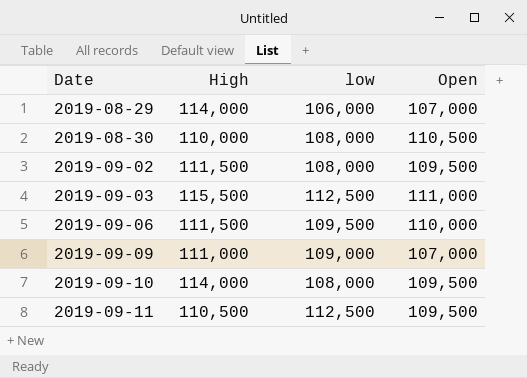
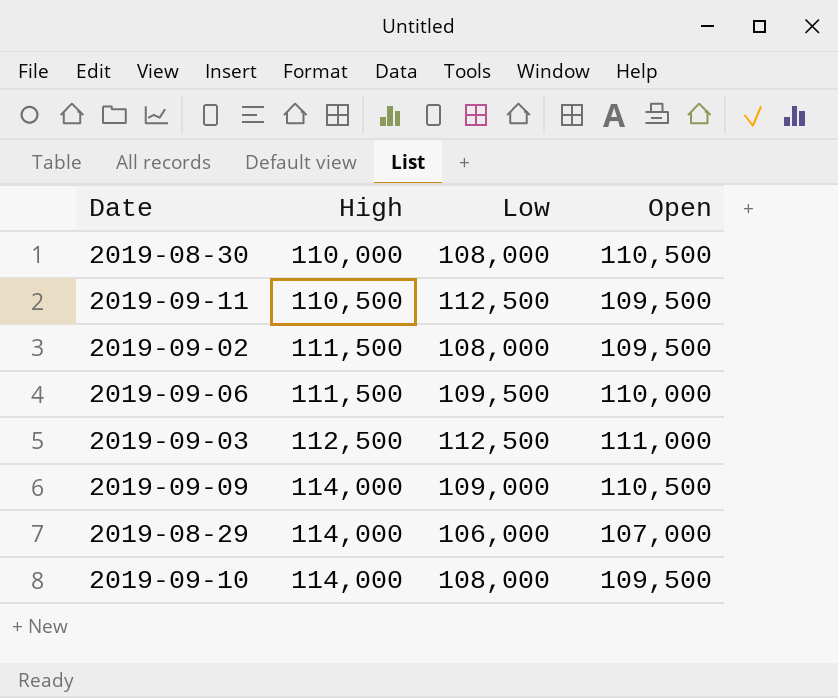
row order: Date ascending -> High ascending
column name: low -> Low
2019-09-03 | High: 115,500 -> 112,500
2019-09-09 | High: 111,000 -> 114,000
2019-09-09 | Open: 107,000 -> 110,500

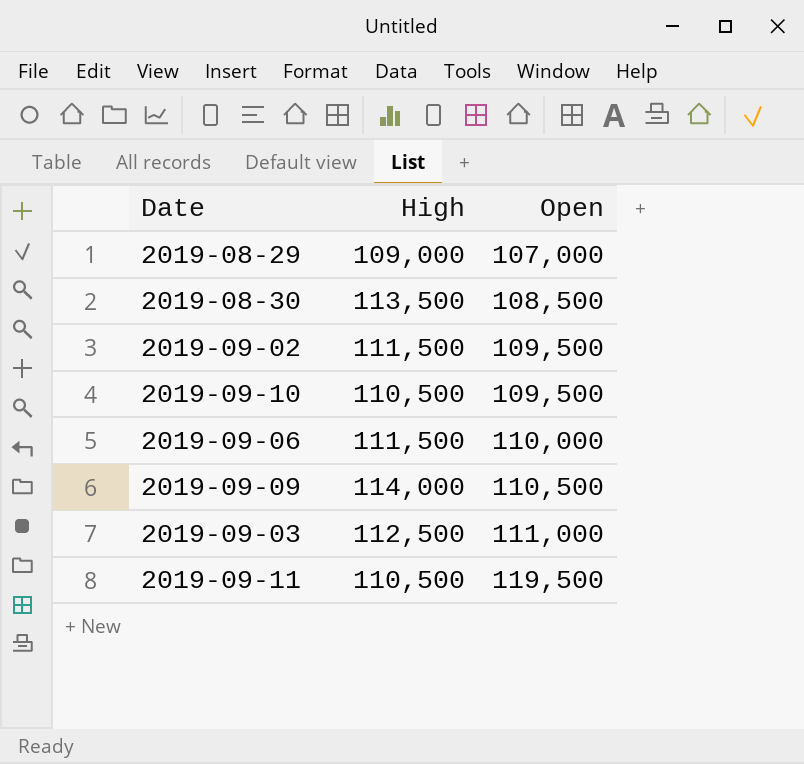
row order: High ascending -> Open ascending
column Low | position: 3 -> none
2019-08-29 | High: 114,000 -> 109,000
2019-08-30 | High: 110,000 -> 113,500
2019-08-30 | Open: 110,500 -> 108,500
2019-09-10 | High: 114,000 -> 110,500
2019-09-11 | Open: 109,500 -> 119,500

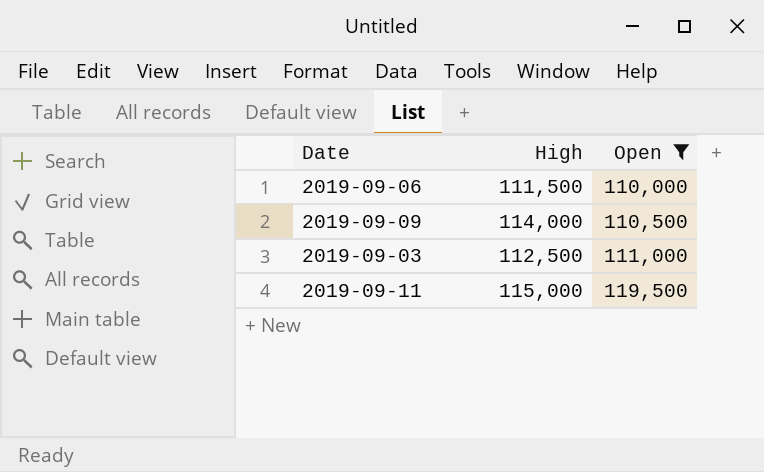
filter: none -> Open >= 110,000
2019-09-11 | High: 110,500 -> 115,000

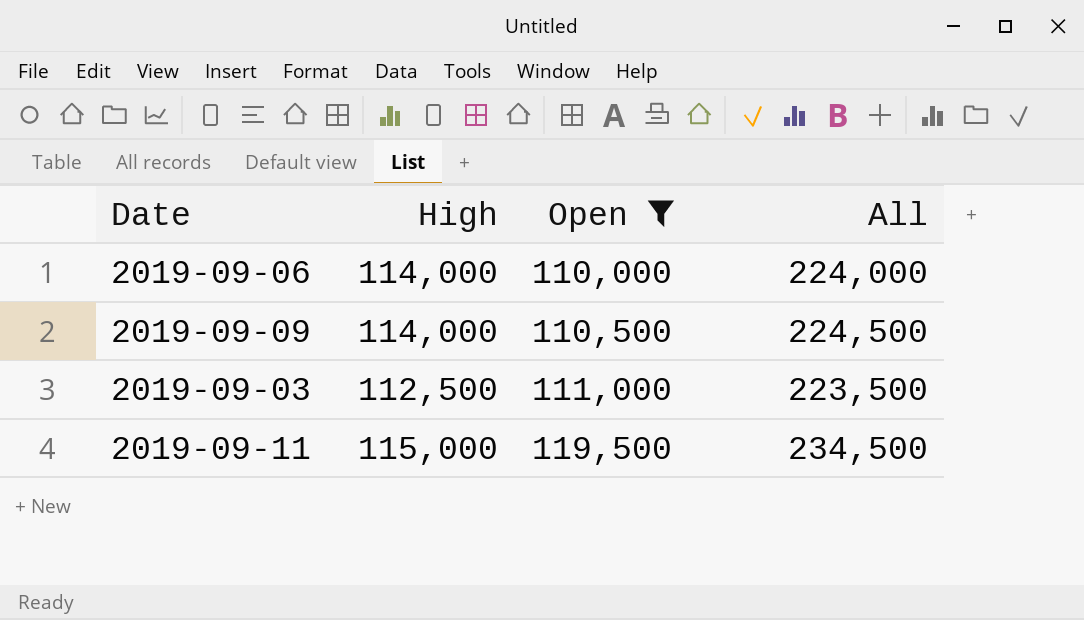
column All | formula: none -> [High] + [Open]
2019-09-06 | High: 111,500 -> 114,000

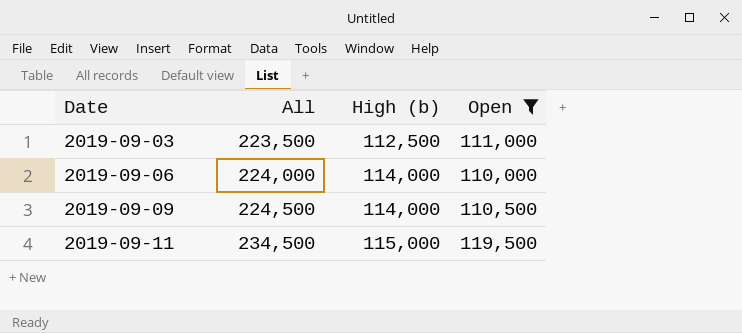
row order: Open ascending -> Date ascending
column All | position: 4 -> 2
column name: High -> High (b)

